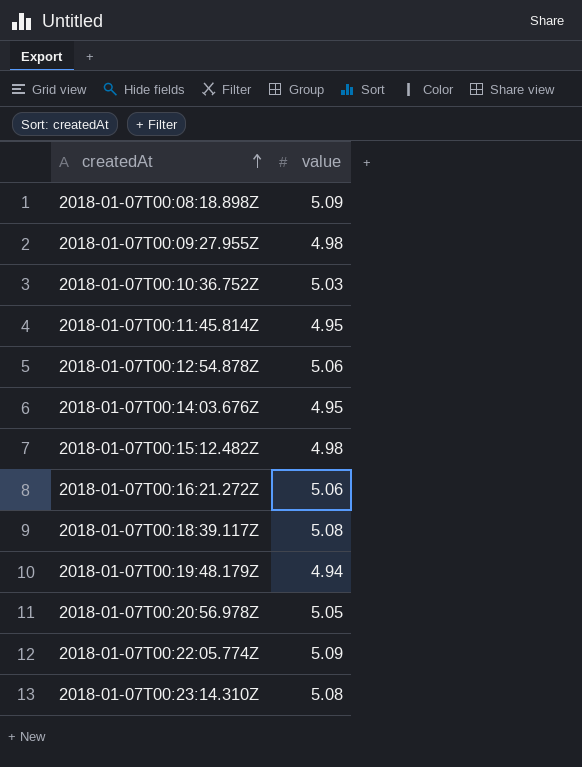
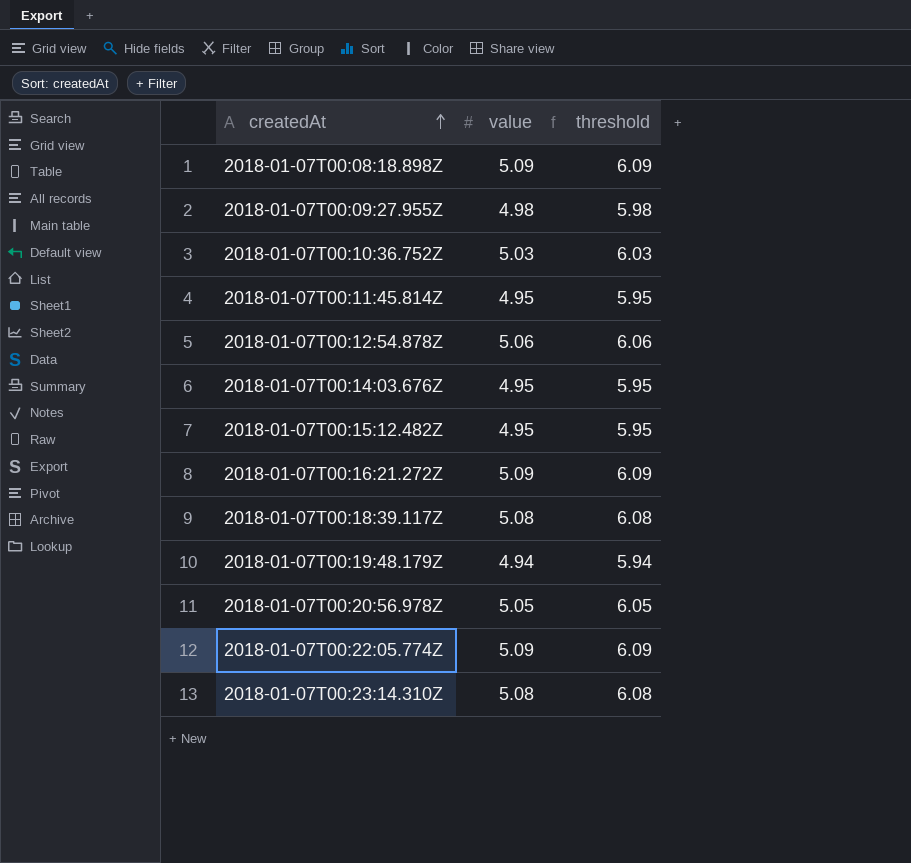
column threshold | formula: none -> [value] + 1
2018-01-07T00:15:12.482Z | value: 4.98 -> 4.95
2018-01-07T00:16:21.272Z | value: 5.06 -> 5.09

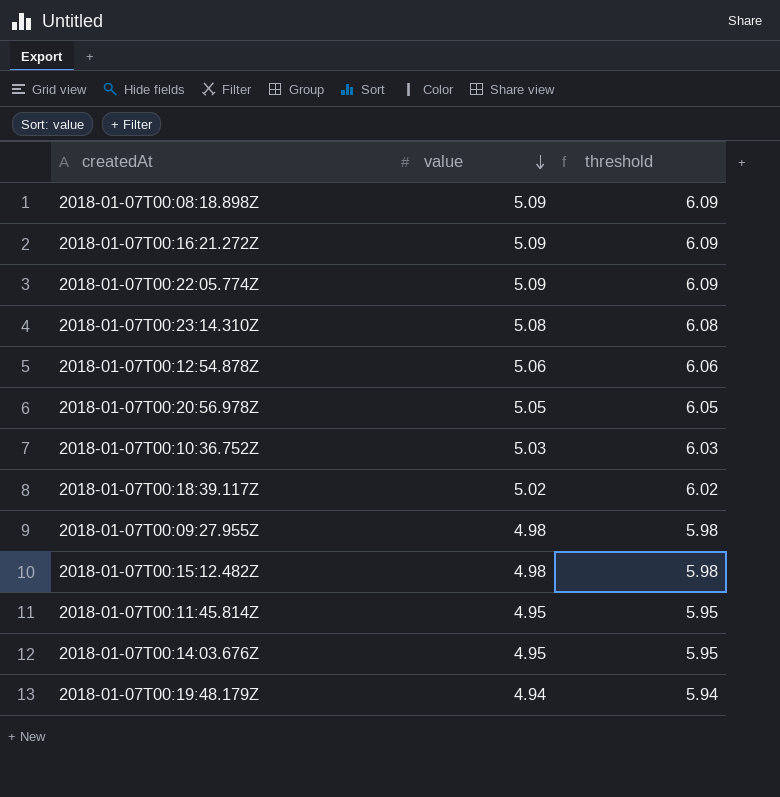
row order: createdAt ascending -> value descending
2018-01-07T00:18:39.117Z | value: 5.08 -> 5.02
2018-01-07T00:18:39.117Z | threshold: 6.08 -> 6.02
2018-01-07T00:15:12.482Z | value: 4.95 -> 4.98
2018-01-07T00:15:12.482Z | threshold: 5.95 -> 5.98

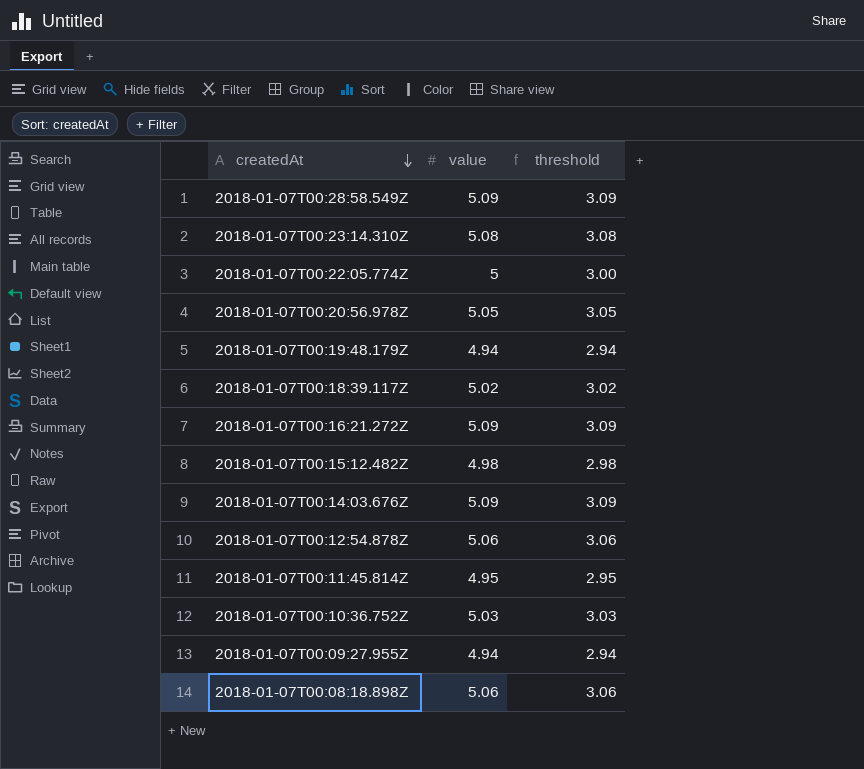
row order: value descending -> createdAt descending
column threshold | formula: [value] + 1 -> [value] - 2
row 2018-01-07T00:28:58.549Z: none -> 5.09 | 3.09
2018-01-07T00:22:05.774Z | value: 5.09 -> 5
2018-01-07T00:14:03.676Z | value: 4.95 -> 5.09
2018-01-07T00:09:27.955Z | value: 4.98 -> 4.94
2018-01-07T00:08:18.898Z | value: 5.09 -> 5.06

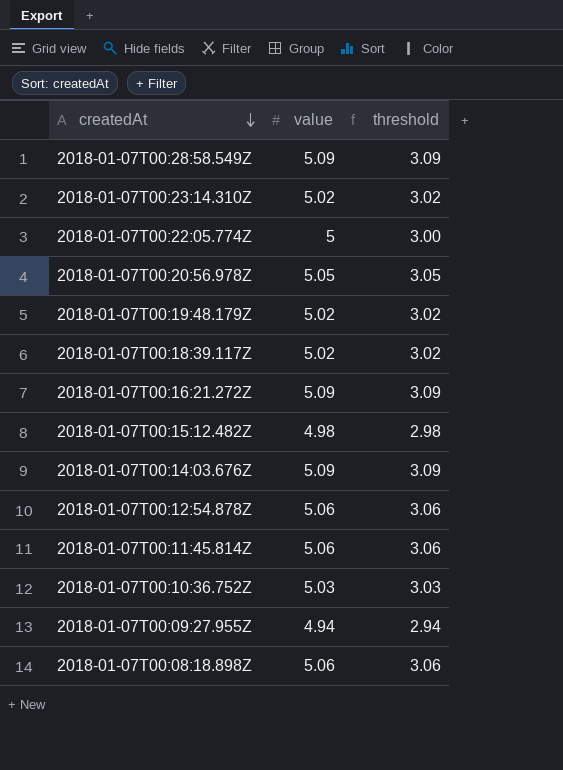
2018-01-07T00:23:14.310Z | value: 5.08 -> 5.02
2018-01-07T00:23:14.310Z | threshold: 3.08 -> 3.02
2018-01-07T00:19:48.179Z | value: 4.94 -> 5.02
2018-01-07T00:19:48.179Z | threshold: 2.94 -> 3.02
2018-01-07T00:11:45.814Z | value: 4.95 -> 5.06
2018-01-07T00:11:45.814Z | threshold: 2.95 -> 3.06

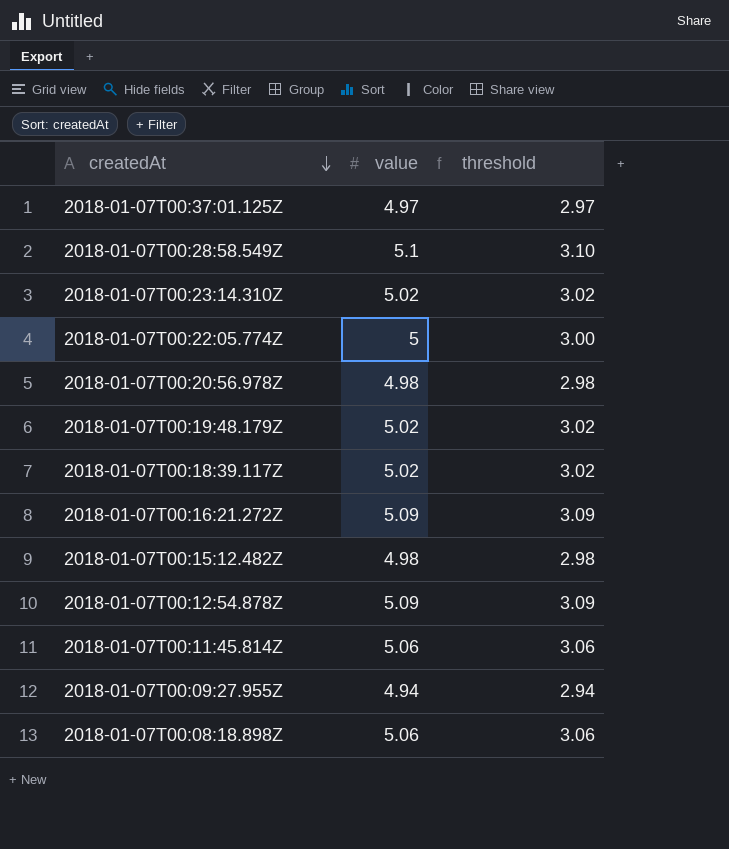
row 2018-01-07T00:14:03.676Z: 5.09 | 3.09 -> none
row 2018-01-07T00:10:36.752Z: 5.03 | 3.03 -> none
row 2018-01-07T00:37:01.125Z: none -> 4.97 | 2.97
2018-01-07T00:28:58.549Z | value: 5.09 -> 5.1
2018-01-07T00:28:58.549Z | threshold: 3.09 -> 3.10
2018-01-07T00:20:56.978Z | value: 5.05 -> 4.98
2018-01-07T00:20:56.978Z | threshold: 3.05 -> 2.98
2018-01-07T00:12:54.878Z | value: 5.06 -> 5.09
2018-01-07T00:12:54.878Z | threshold: 3.06 -> 3.09

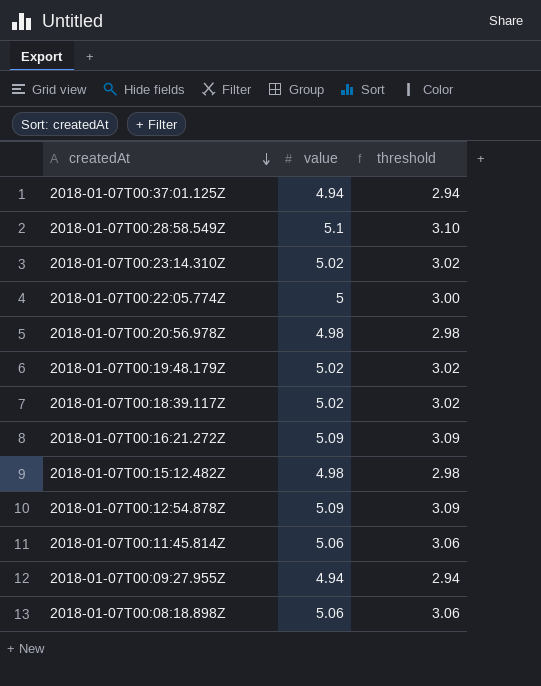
2018-01-07T00:37:01.125Z | value: 4.97 -> 4.94
2018-01-07T00:37:01.125Z | threshold: 2.97 -> 2.94

